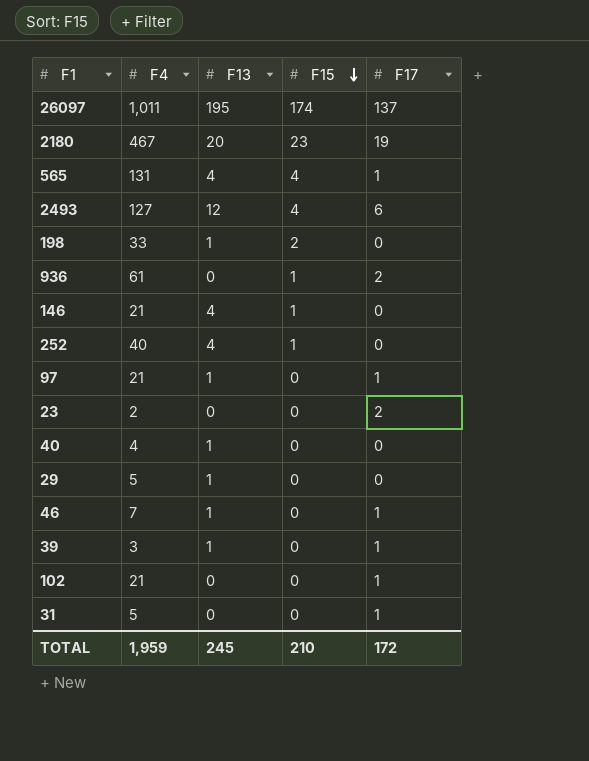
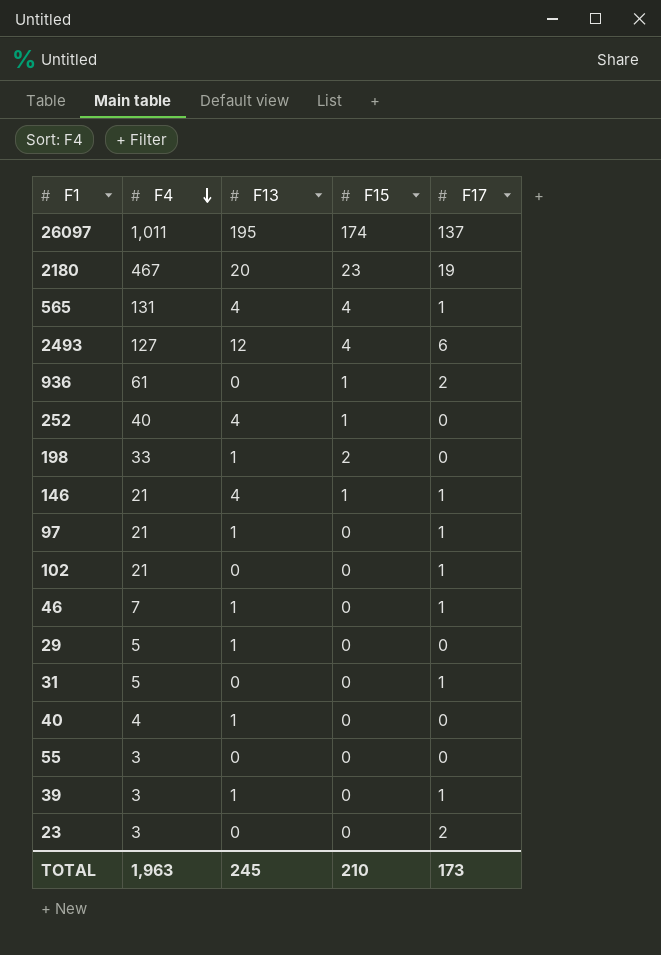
row order: F15 descending -> F4 descending
146 | F17: 0 -> 1
row 55: none -> 3 | 0 | 0 | 0
23 | F4: 2 -> 3
TOTAL | F4: 1,959 -> 1,963
TOTAL | F17: 172 -> 173

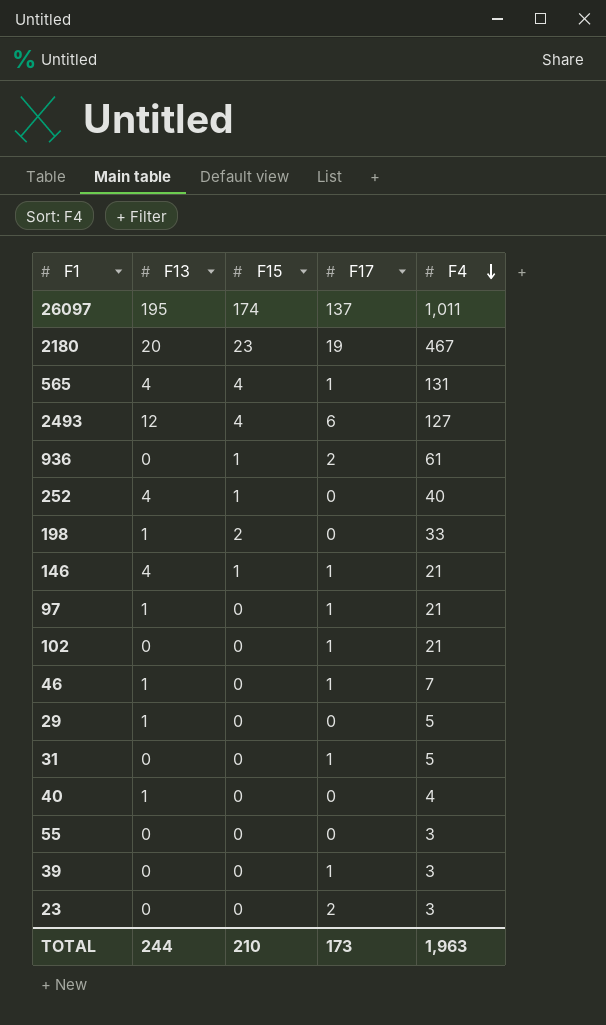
column F4 | position: 2 -> 5
39 | F13: 1 -> 0
TOTAL | F13: 245 -> 244

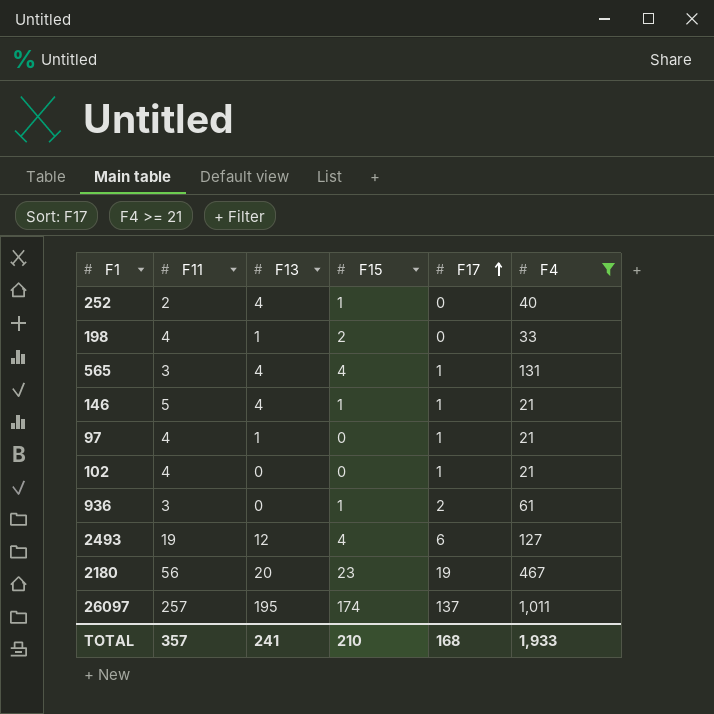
filter: none -> F4 >= 21
row order: F4 descending -> F17 ascending
column F11 | position: none -> 2
TOTAL | F13: 244 -> 241
TOTAL | F17: 173 -> 168
TOTAL | F4: 1,963 -> 1,933

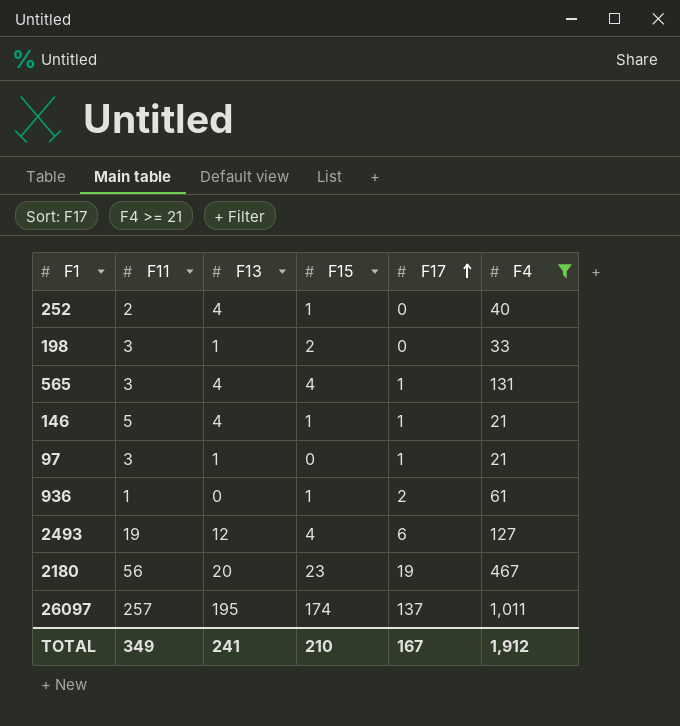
row 102: 4 | 0 | 0 | 1 | 21 -> none
198 | F11: 4 -> 3
97 | F11: 4 -> 3
936 | F11: 3 -> 1
TOTAL | F11: 357 -> 349
TOTAL | F17: 168 -> 167
TOTAL | F4: 1,933 -> 1,912

